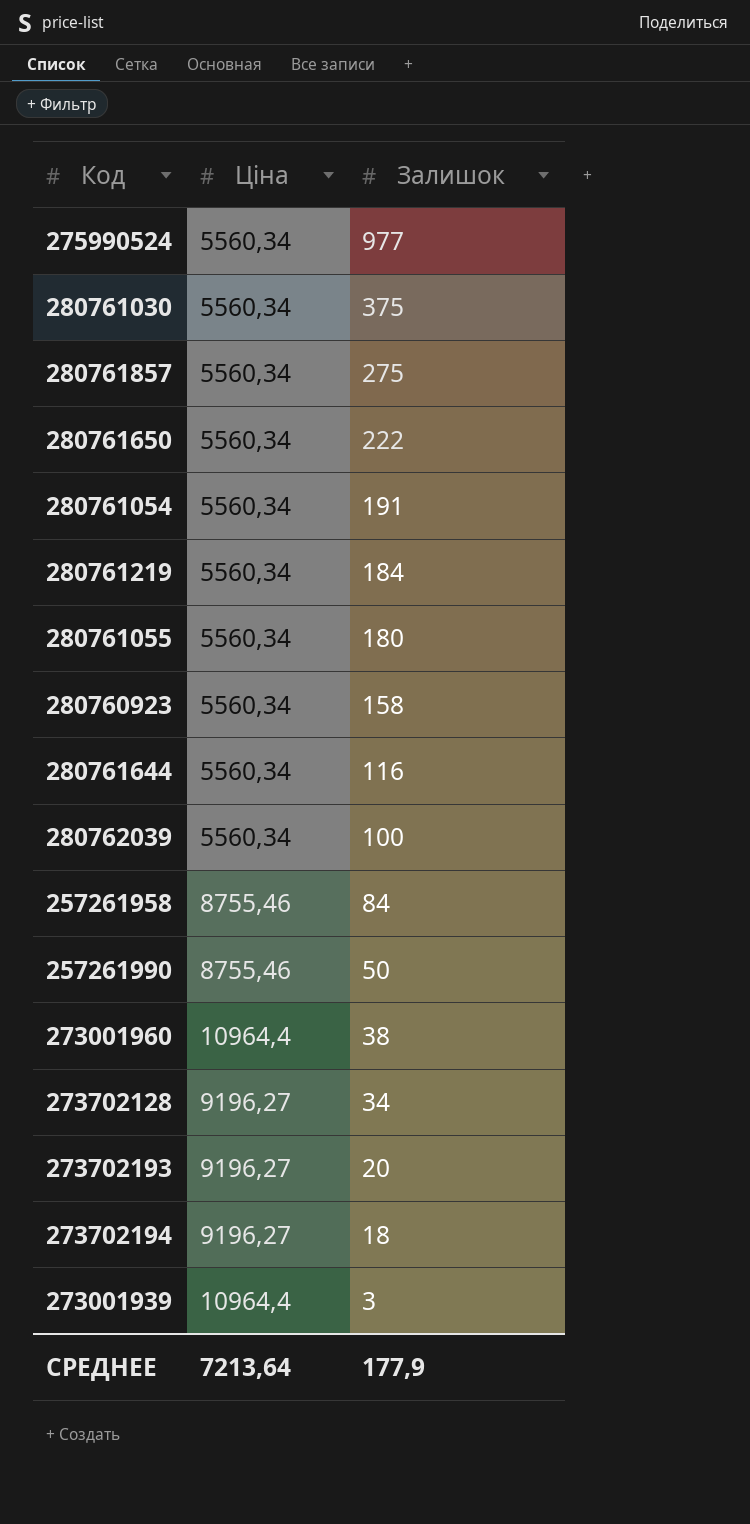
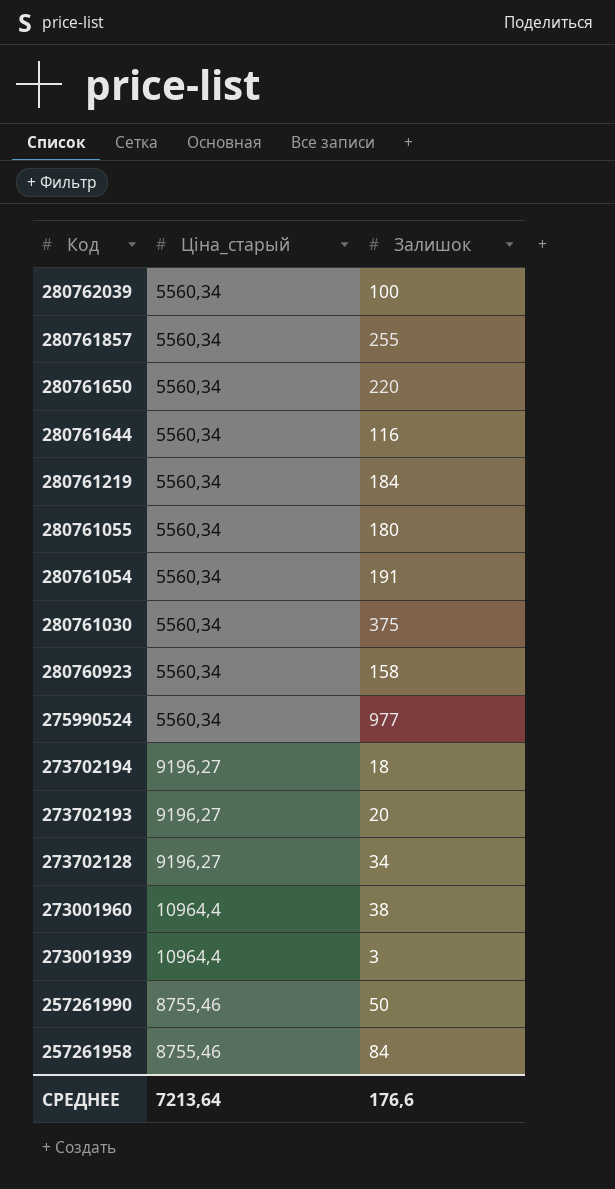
row order: Залишок descending -> Код descending
column name: Ціна -> Ціна_старый
280761857 | Залишок: 275 -> 255
280761650 | Залишок: 222 -> 220
СРЕДНЕЕ | Залишок: 177,9 -> 176,6

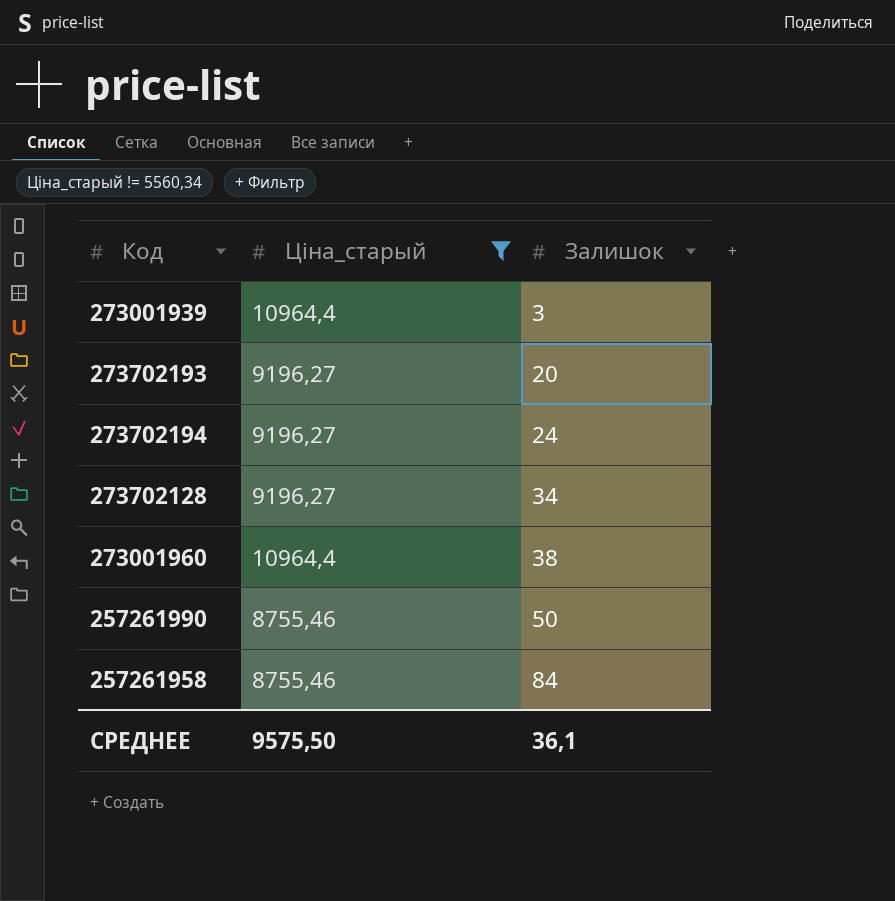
filter: none -> Ціна_старый != 5560,34
row order: Код descending -> Залишок ascending
273702194 | Залишок: 18 -> 24
СРЕДНЕЕ | Ціна_старый: 7213,64 -> 9575,50
СРЕДНЕЕ | Залишок: 176,6 -> 36,1

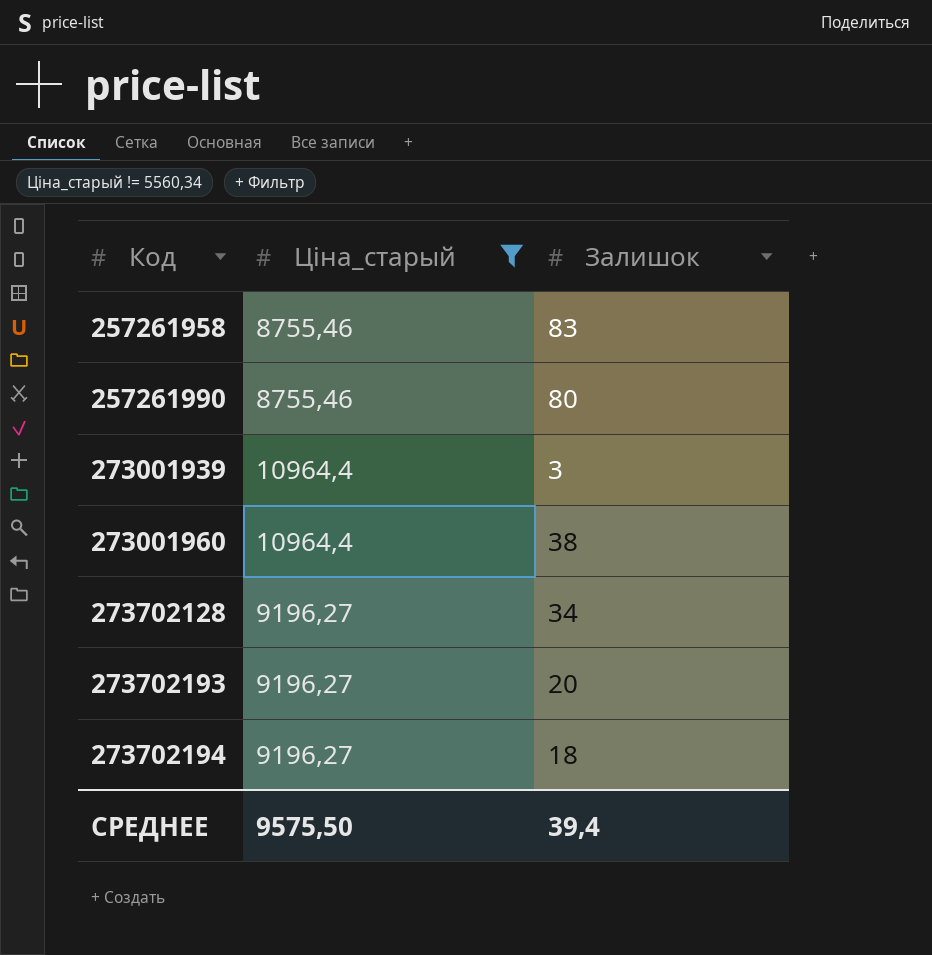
row order: Залишок ascending -> Код ascending
257261958 | Залишок: 84 -> 83
257261990 | Залишок: 50 -> 80
273702194 | Залишок: 24 -> 18
СРЕДНЕЕ | Залишок: 36,1 -> 39,4

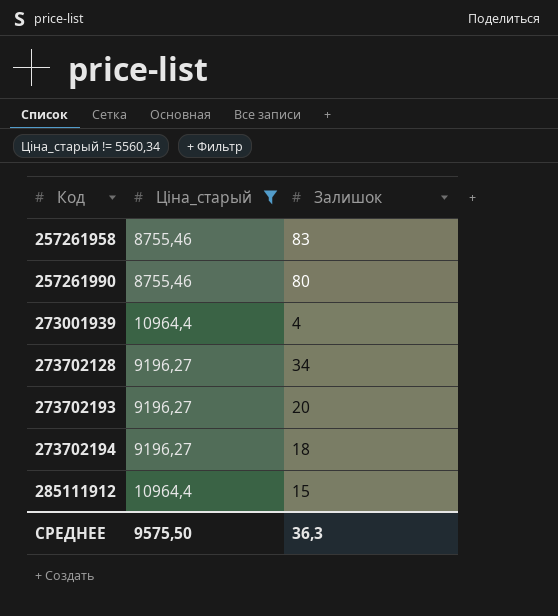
row 273001960: 10964,4 | 38 -> none
273001939 | Залишок: 3 -> 4
row 285111912: none -> 10964,4 | 15
СРЕДНЕЕ | Залишок: 39,4 -> 36,3

